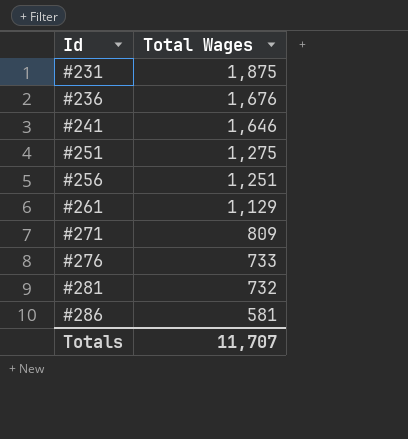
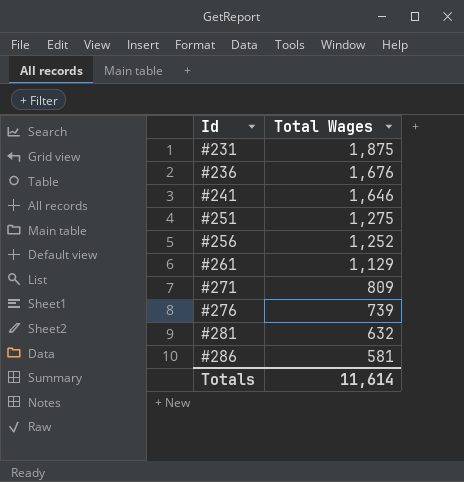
#256 | Total Wages: 1,251 -> 1,252
#276 | Total Wages: 733 -> 739
#281 | Total Wages: 732 -> 632
Totals | Total Wages: 11,707 -> 11,614

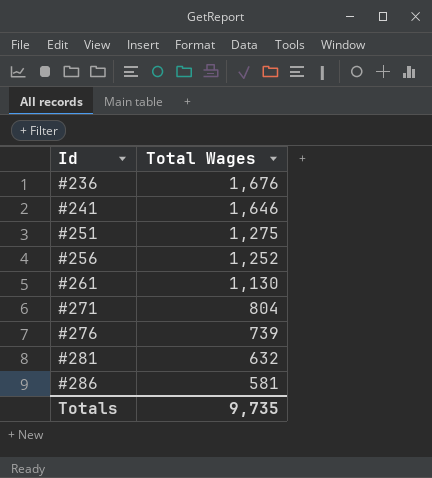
row #231: 1,875 -> none
#261 | Total Wages: 1,129 -> 1,130
#271 | Total Wages: 809 -> 804
Totals | Total Wages: 11,614 -> 9,735

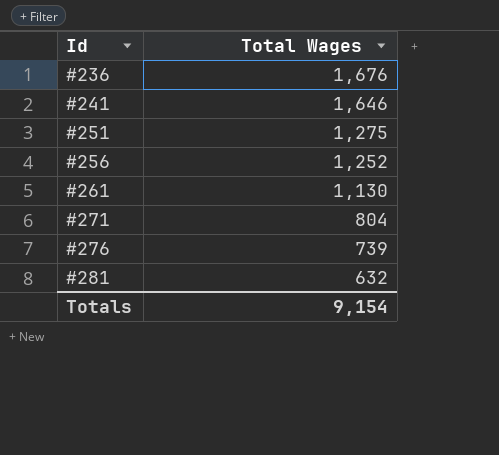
row #286: 581 -> none
Totals | Total Wages: 9,735 -> 9,154

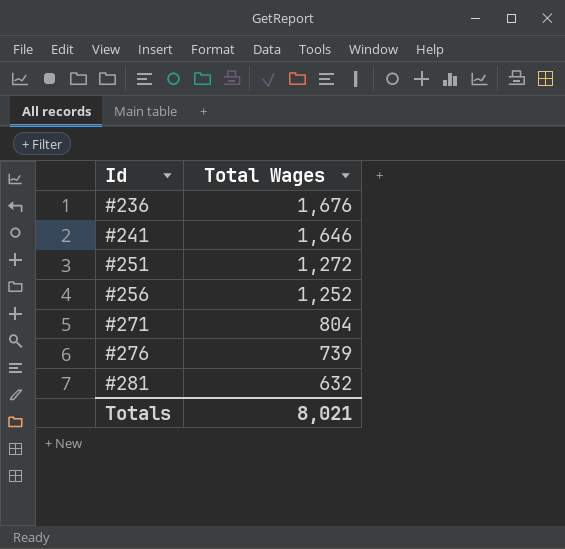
row #261: 1,130 -> none
#251 | Total Wages: 1,275 -> 1,272
Totals | Total Wages: 9,154 -> 8,021

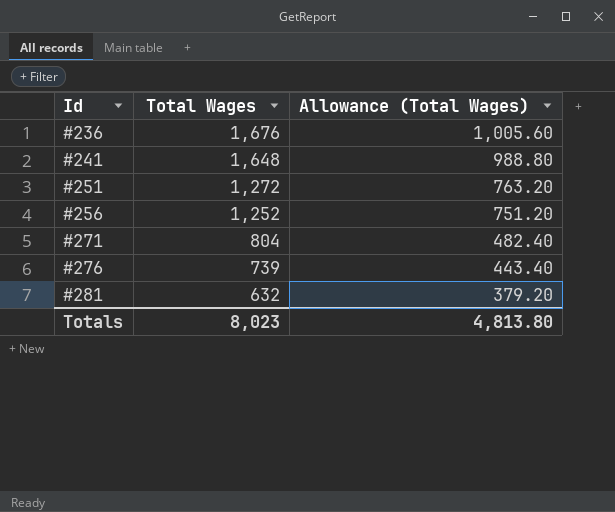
column Allowance (Total Wages) | formula: none -> [Total Wages] * 0.6
#241 | Total Wages: 1,646 -> 1,648
Totals | Total Wages: 8,021 -> 8,023

